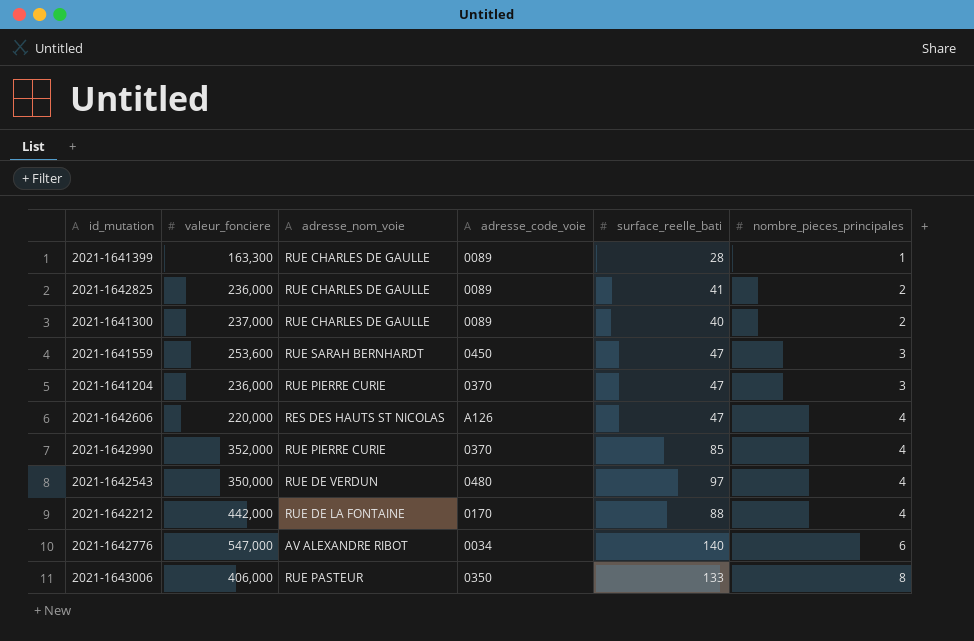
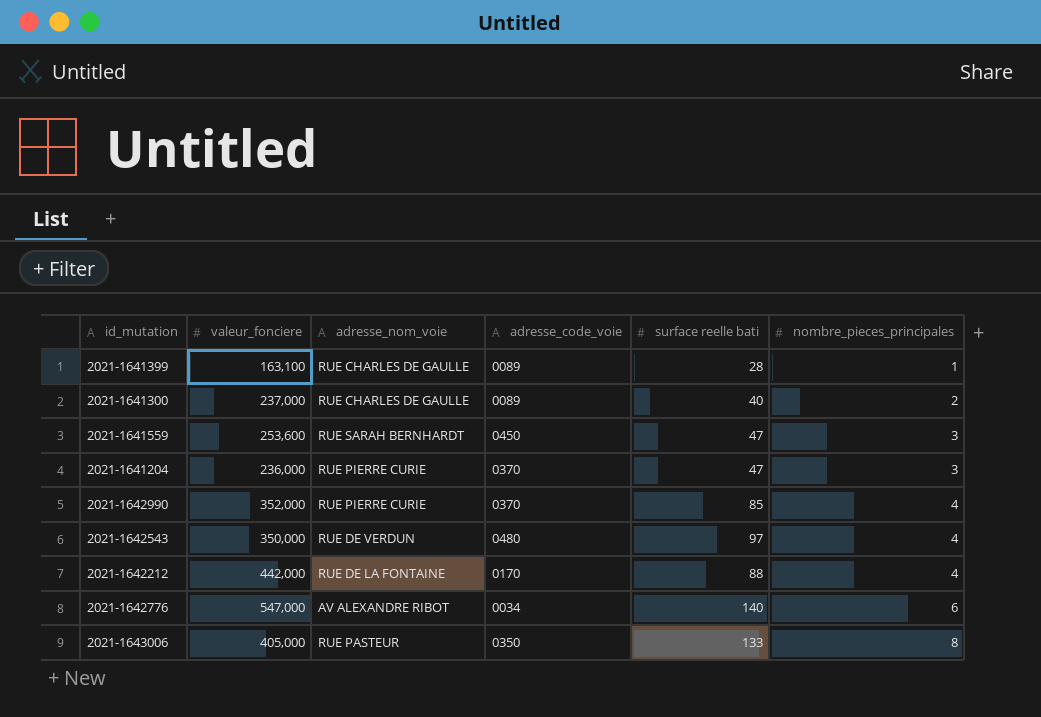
column name: surface_reelle_bati -> surface reelle bati
row 2021-1642825: 236,000 | RUE CHARLES DE GAULLE | 0089 | 41 | 2 -> none
row 2021-1642606: 220,000 | RES DES HAUTS ST NICOLAS | A126 | 47 | 4 -> none
2021-1641399 | valeur_fonciere: 163,300 -> 163,100
2021-1643006 | valeur_fonciere: 406,000 -> 405,000

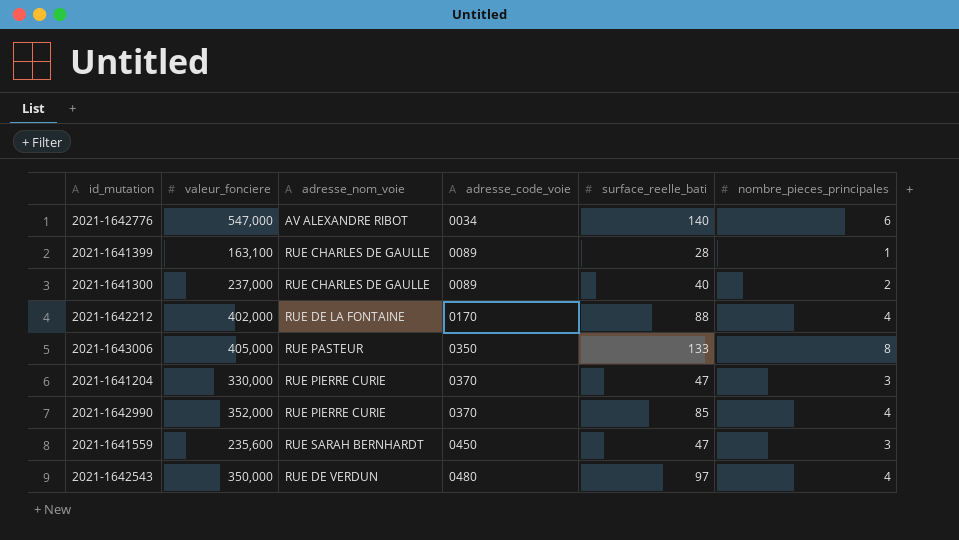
row order: nombre_pieces_principales ascending -> adresse_code_voie ascending
column name: surface reelle bati -> surface_reelle_bati
2021-1642212 | valeur_fonciere: 442,000 -> 402,000
2021-1641204 | valeur_fonciere: 236,000 -> 330,000
2021-1641559 | valeur_fonciere: 253,600 -> 235,600

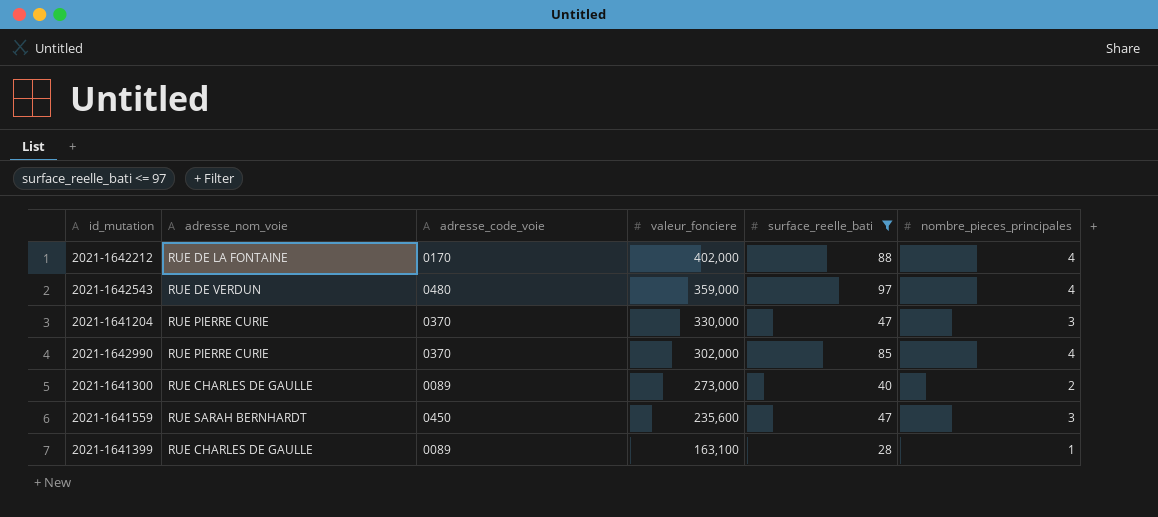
filter: none -> surface_reelle_bati <= 97
row order: adresse_code_voie ascending -> valeur_fonciere descending
column valeur_fonciere | position: 2 -> 4
2021-1642543 | valeur_fonciere: 350,000 -> 359,000
2021-1642990 | valeur_fonciere: 352,000 -> 302,000
2021-1641300 | valeur_fonciere: 237,000 -> 273,000

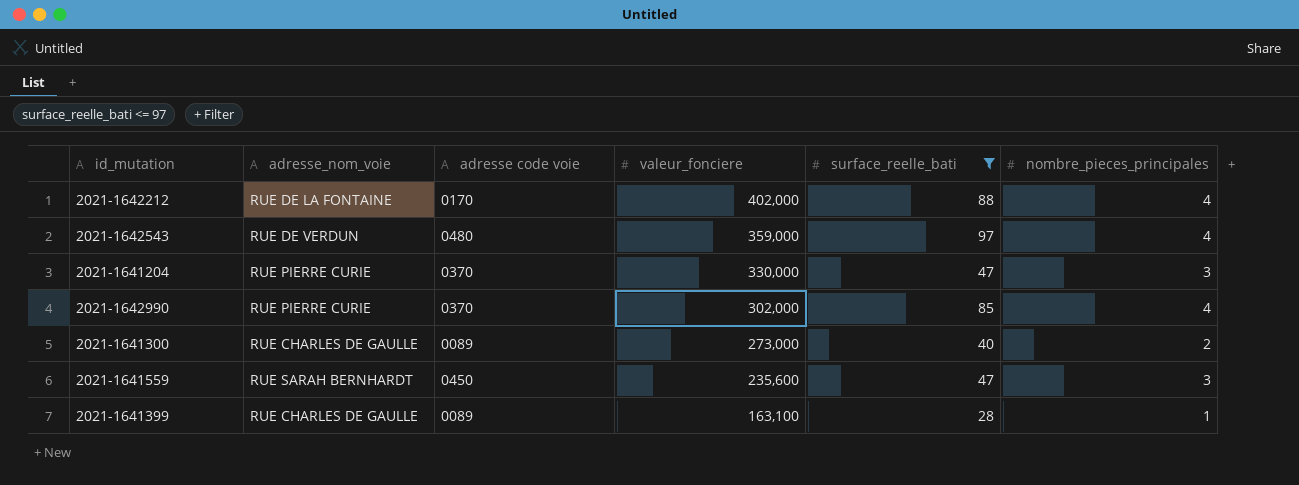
column name: adresse_code_voie -> adresse code voie

